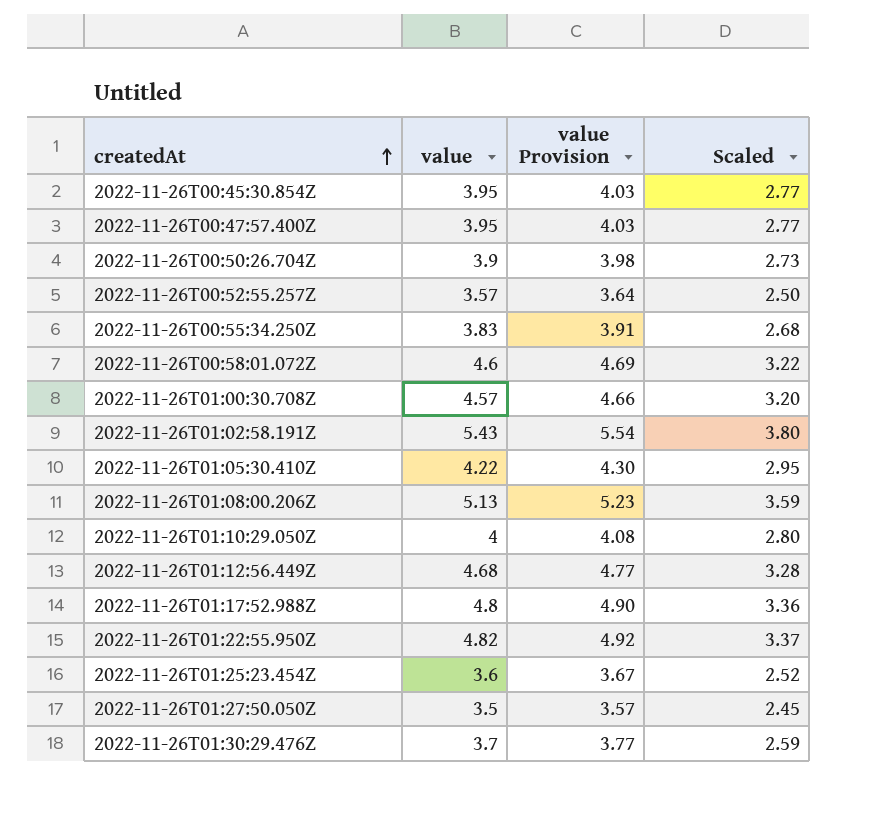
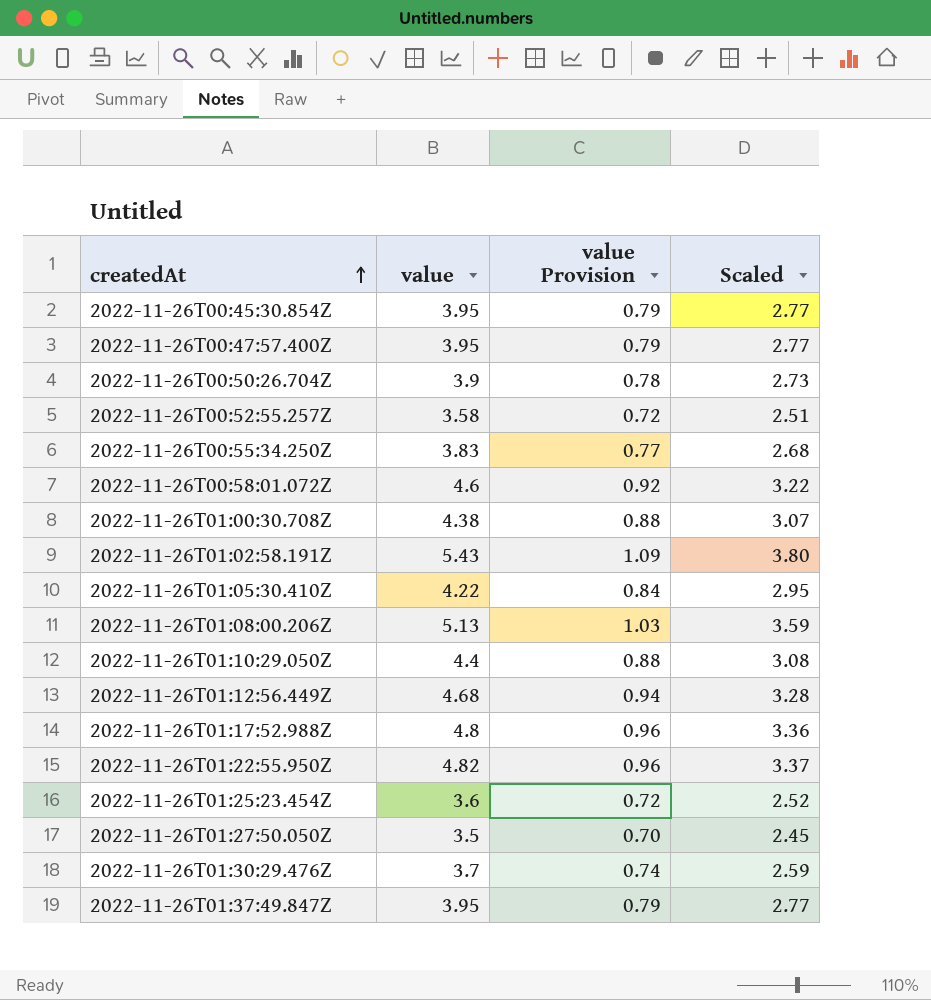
column value Provision | formula: [value] * 1.02 -> [value] * 0.2
2022-11-26T00:52:55.257Z | value: 3.57 -> 3.58
2022-11-26T00:52:55.257Z | Scaled: 2.50 -> 2.51
2022-11-26T01:00:30.708Z | value: 4.57 -> 4.38
2022-11-26T01:00:30.708Z | Scaled: 3.20 -> 3.07
2022-11-26T01:10:29.050Z | value: 4 -> 4.4
2022-11-26T01:10:29.050Z | Scaled: 2.80 -> 3.08
row 2022-11-26T01:37:49.847Z: none -> 3.95 | 0.79 | 2.77

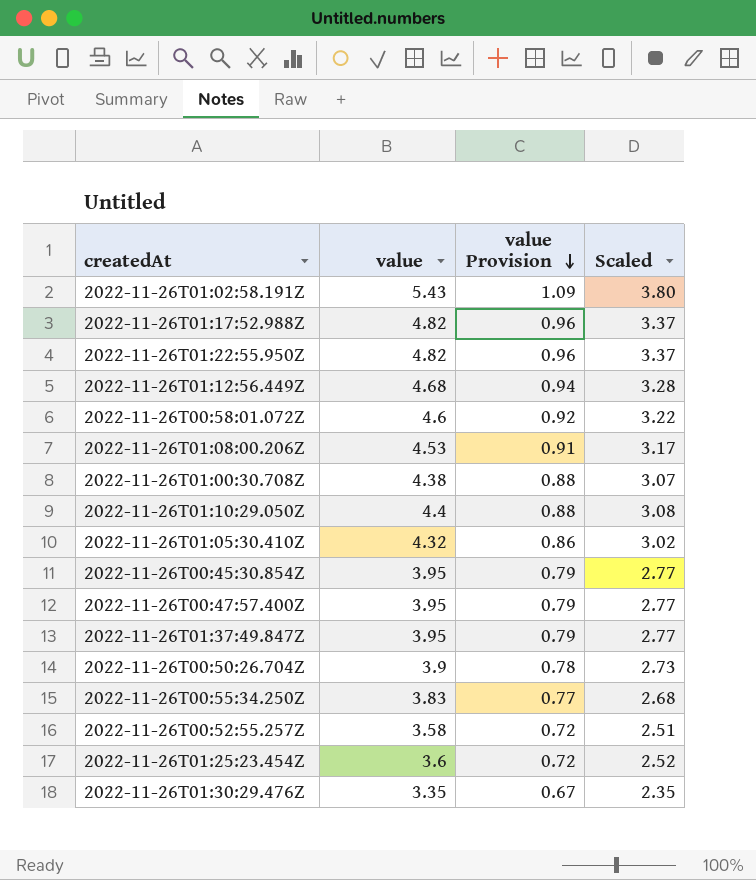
row order: createdAt ascending -> value Provision descending
row 2022-11-26T01:27:50.050Z: 3.5 | 0.70 | 2.45 -> none
2022-11-26T01:17:52.988Z | value: 4.8 -> 4.82
2022-11-26T01:17:52.988Z | Scaled: 3.36 -> 3.37
2022-11-26T01:08:00.206Z | value: 5.13 -> 4.53
2022-11-26T01:08:00.206Z | value Provision: 1.03 -> 0.91
2022-11-26T01:08:00.206Z | Scaled: 3.59 -> 3.17
2022-11-26T01:05:30.410Z | value: 4.22 -> 4.32
2022-11-26T01:05:30.410Z | value Provision: 0.84 -> 0.86
2022-11-26T01:05:30.410Z | Scaled: 2.95 -> 3.02
2022-11-26T01:30:29.476Z | value: 3.7 -> 3.35
2022-11-26T01:30:29.476Z | value Provision: 0.74 -> 0.67
2022-11-26T01:30:29.476Z | Scaled: 2.59 -> 2.35

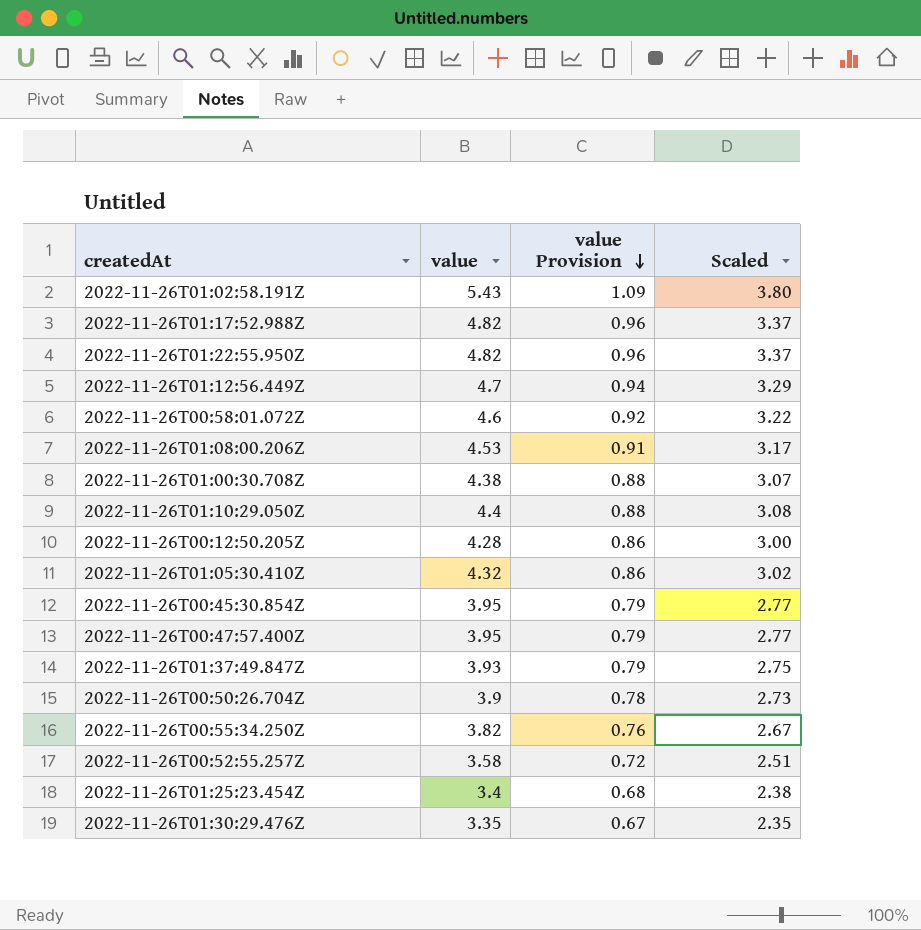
2022-11-26T01:12:56.449Z | value: 4.68 -> 4.7
2022-11-26T01:12:56.449Z | Scaled: 3.28 -> 3.29
row 2022-11-26T00:12:50.205Z: none -> 4.28 | 0.86 | 3.00
2022-11-26T01:37:49.847Z | value: 3.95 -> 3.93
2022-11-26T01:37:49.847Z | Scaled: 2.77 -> 2.75
2022-11-26T00:55:34.250Z | value: 3.83 -> 3.82
2022-11-26T00:55:34.250Z | value Provision: 0.77 -> 0.76
2022-11-26T00:55:34.250Z | Scaled: 2.68 -> 2.67
2022-11-26T01:25:23.454Z | value: 3.6 -> 3.4
2022-11-26T01:25:23.454Z | value Provision: 0.72 -> 0.68
2022-11-26T01:25:23.454Z | Scaled: 2.52 -> 2.38

